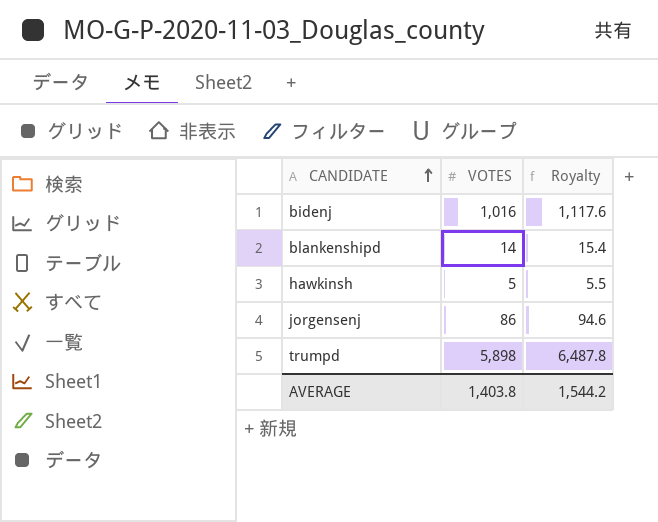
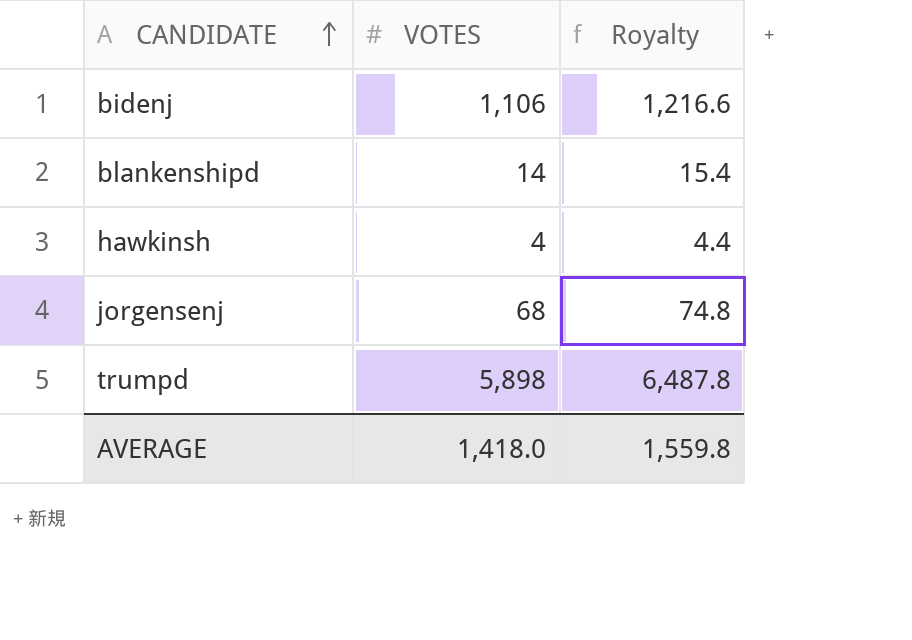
bidenj | VOTES: 1,016 -> 1,106
bidenj | Royalty: 1,117.6 -> 1,216.6
hawkinsh | VOTES: 5 -> 4
hawkinsh | Royalty: 5.5 -> 4.4
jorgensenj | VOTES: 86 -> 68
jorgensenj | Royalty: 94.6 -> 74.8
AVERAGE | VOTES: 1,403.8 -> 1,418.0
AVERAGE | Royalty: 1,544.2 -> 1,559.8

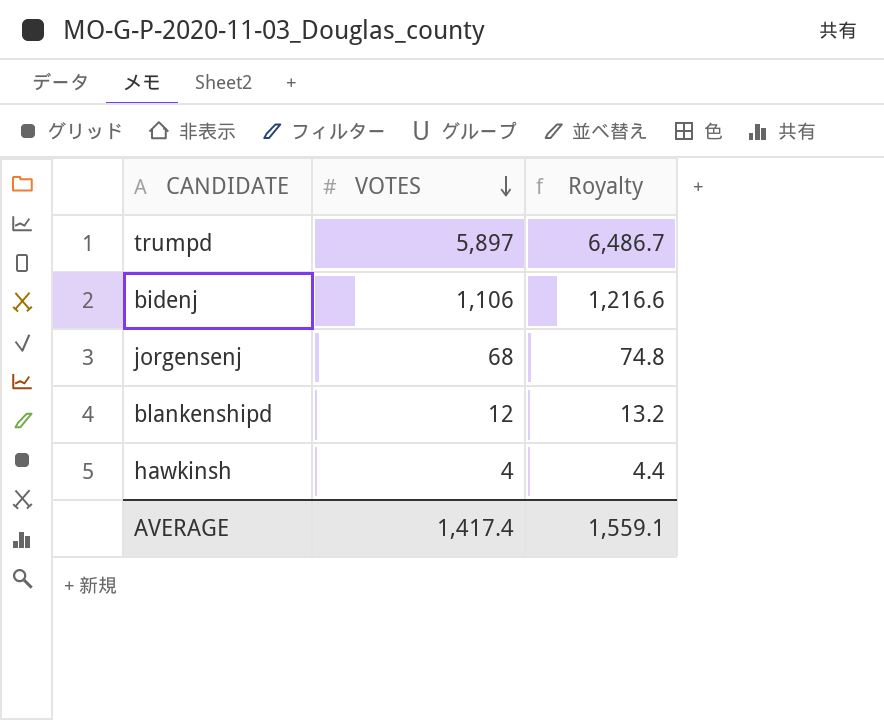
row order: CANDIDATE ascending -> VOTES descending
trumpd | VOTES: 5,898 -> 5,897
trumpd | Royalty: 6,487.8 -> 6,486.7
blankenshipd | VOTES: 14 -> 12
blankenshipd | Royalty: 15.4 -> 13.2
AVERAGE | VOTES: 1,418.0 -> 1,417.4
AVERAGE | Royalty: 1,559.8 -> 1,559.1

